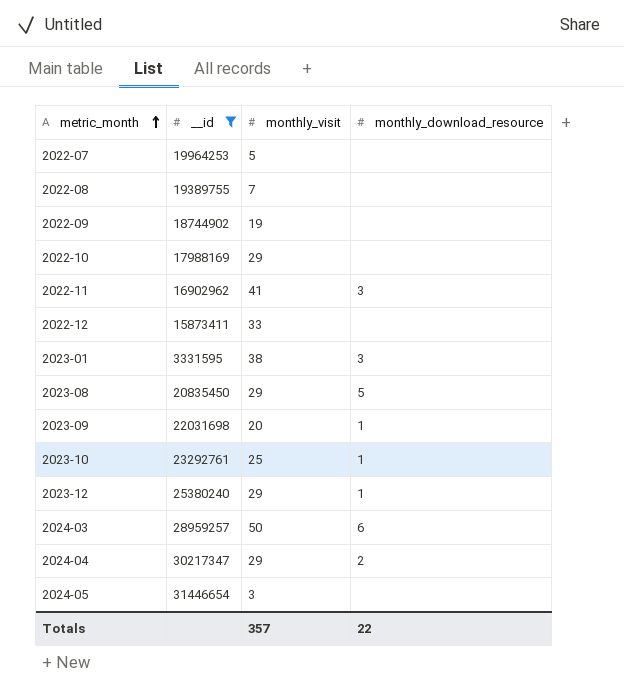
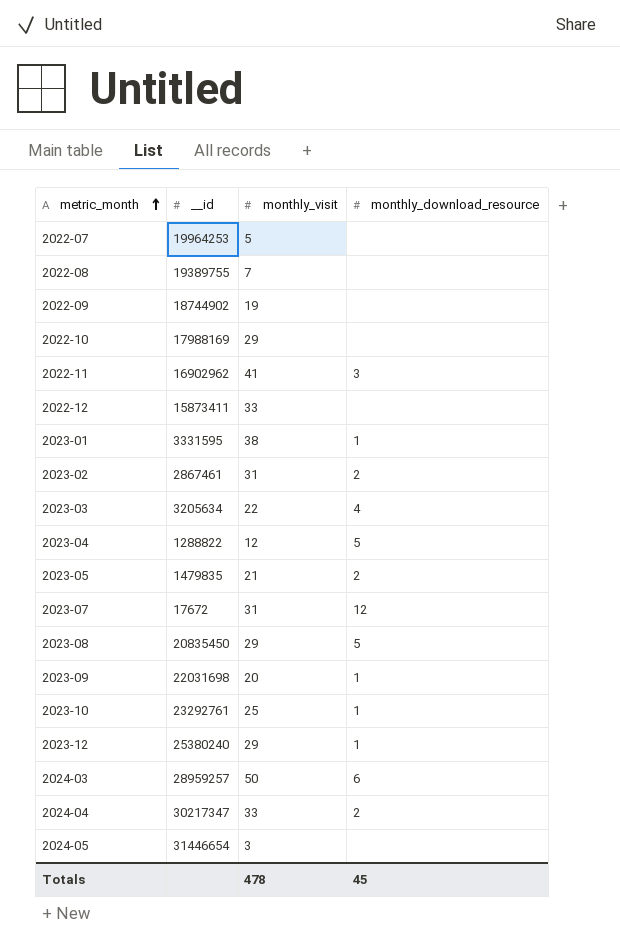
filter: __id >= 3331595 -> none
2023-01 | monthly_download_resource: 3 -> 1
2024-04 | monthly_visit: 29 -> 33
Totals | monthly_visit: 357 -> 478
Totals | monthly_download_resource: 22 -> 45

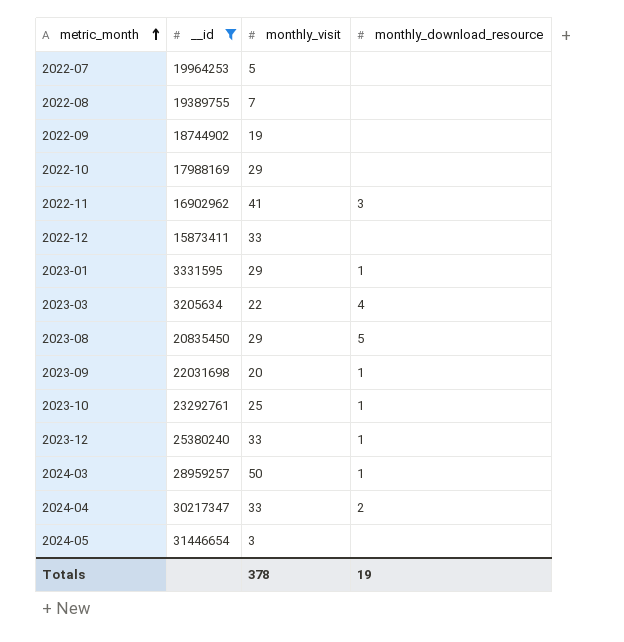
filter: none -> __id >= 3205634
2023-01 | monthly_visit: 38 -> 29
2023-12 | monthly_visit: 29 -> 33
2024-03 | monthly_download_resource: 6 -> 1
Totals | monthly_visit: 478 -> 378
Totals | monthly_download_resource: 45 -> 19

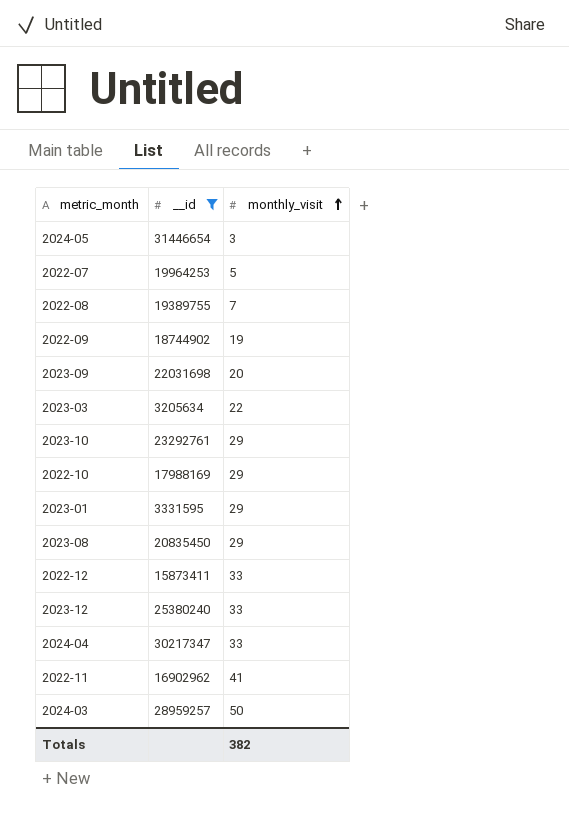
row order: metric_month ascending -> monthly_visit ascending
column monthly_download_resource | position: 4 -> none
2023-10 | monthly_visit: 25 -> 29
Totals | monthly_visit: 378 -> 382

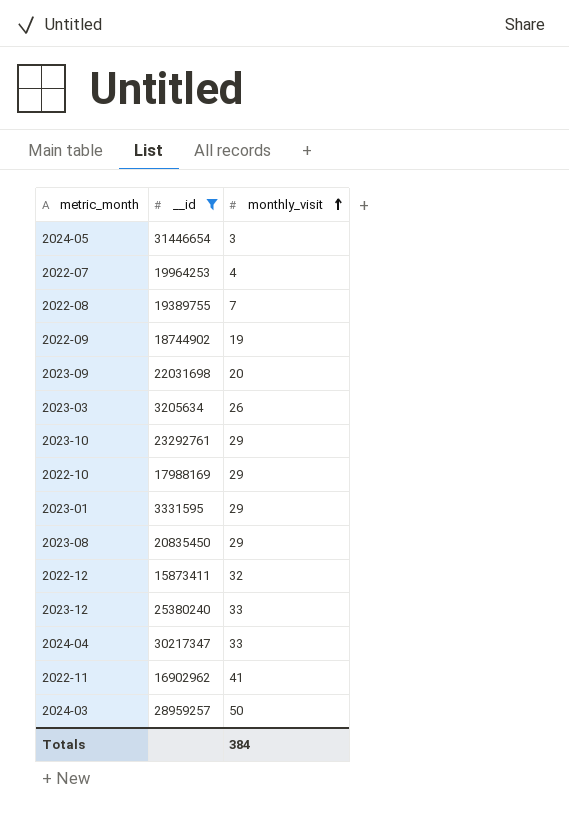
2022-07 | monthly_visit: 5 -> 4
2023-03 | monthly_visit: 22 -> 26
2022-12 | monthly_visit: 33 -> 32
Totals | monthly_visit: 382 -> 384

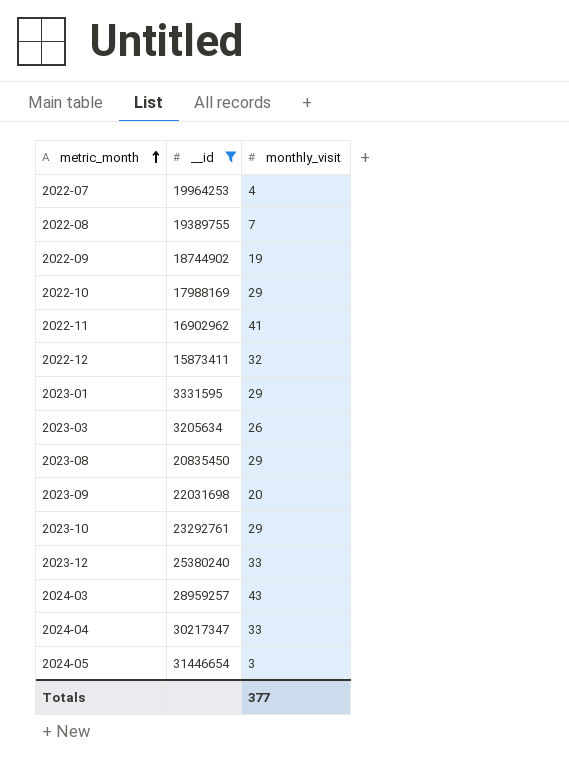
row order: monthly_visit ascending -> metric_month ascending
2024-03 | monthly_visit: 50 -> 43
Totals | monthly_visit: 384 -> 377

